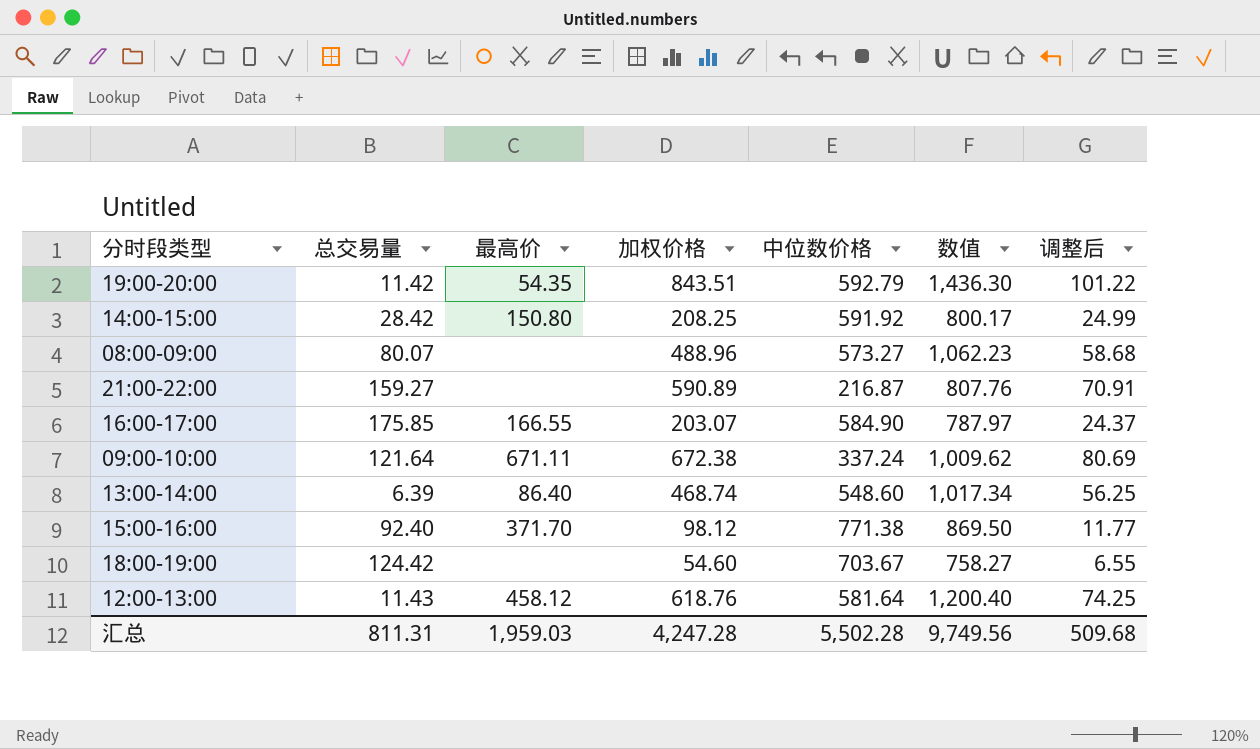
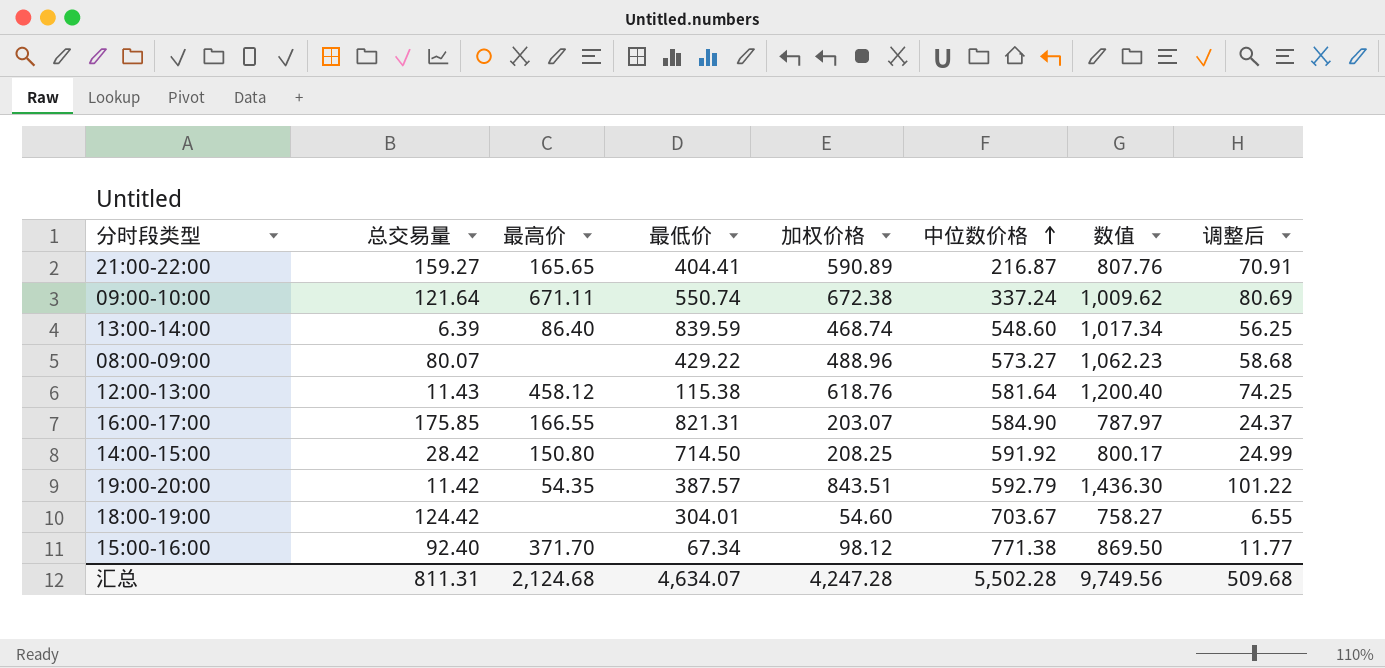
row order: none -> 中位数价格 ascending
column 最低价 | position: none -> 4
21:00-22:00 | 最高价: none -> 165.65
汇总 | 最高价: 1,959.03 -> 2,124.68

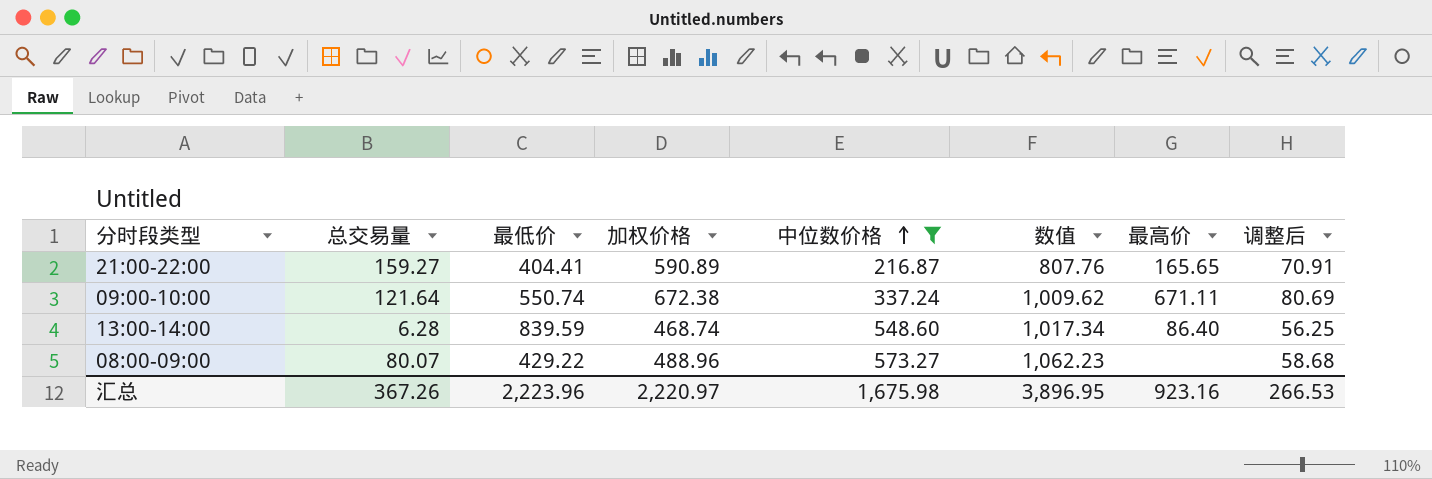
filter: none -> 中位数价格 <= 573.27
column 最高价 | position: 3 -> 7
13:00-14:00 | 总交易量: 6.39 -> 6.28
汇总 | 总交易量: 811.31 -> 367.26
汇总 | 最低价: 4,634.07 -> 2,223.96
汇总 | 加权价格: 4,247.28 -> 2,220.97
汇总 | 中位数价格: 5,502.28 -> 1,675.98
汇总 | 数值: 9,749.56 -> 3,896.95
汇总 | 最高价: 2,124.68 -> 923.16
汇总 | 调整后: 509.68 -> 266.53

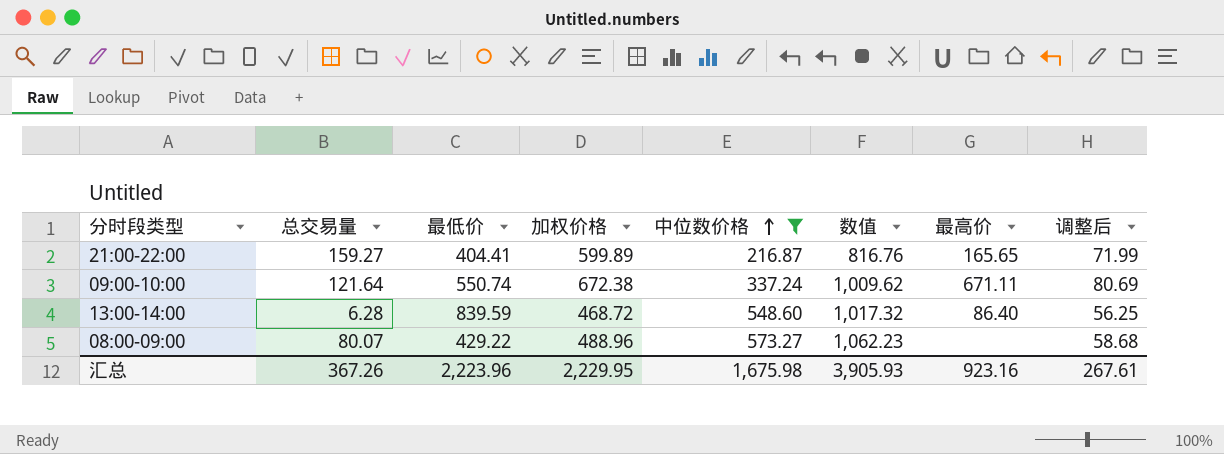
21:00-22:00 | 加权价格: 590.89 -> 599.89
21:00-22:00 | 数值: 807.76 -> 816.76
21:00-22:00 | 调整后: 70.91 -> 71.99
13:00-14:00 | 加权价格: 468.74 -> 468.72
13:00-14:00 | 数值: 1,017.34 -> 1,017.32
汇总 | 加权价格: 2,220.97 -> 2,229.95
汇总 | 数值: 3,896.95 -> 3,905.93
汇总 | 调整后: 266.53 -> 267.61

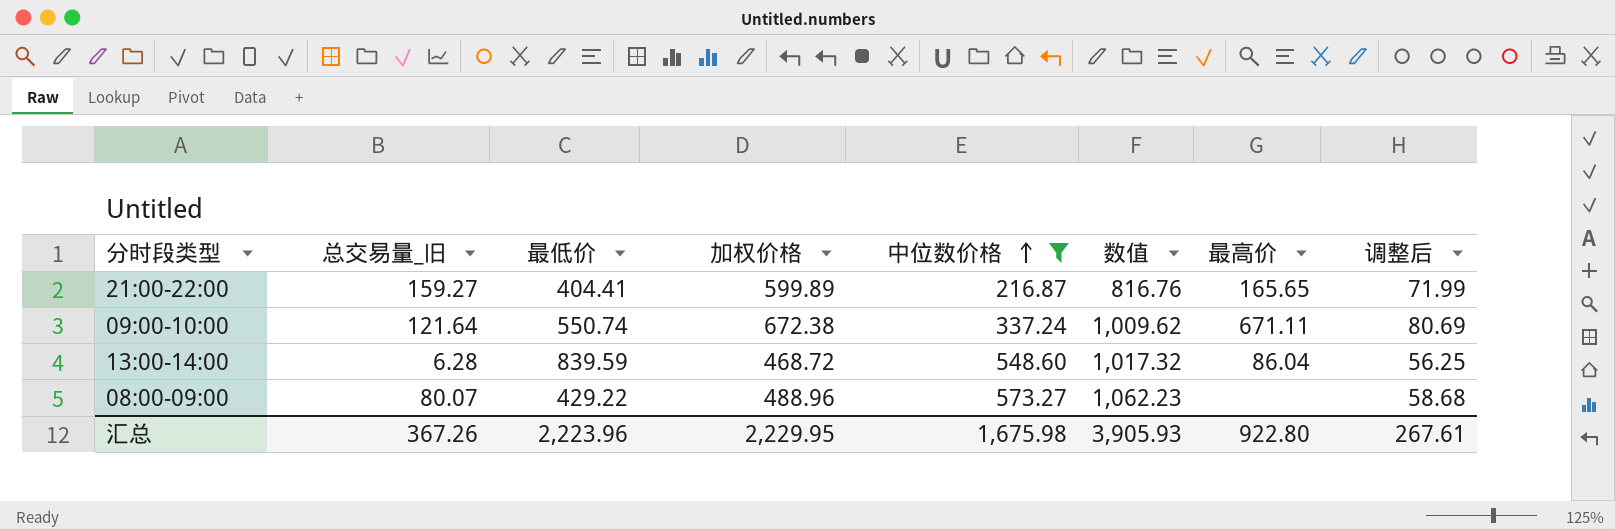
column name: 总交易量 -> 总交易量_旧
13:00-14:00 | 最高价: 86.40 -> 86.04
汇总 | 最高价: 923.16 -> 922.80

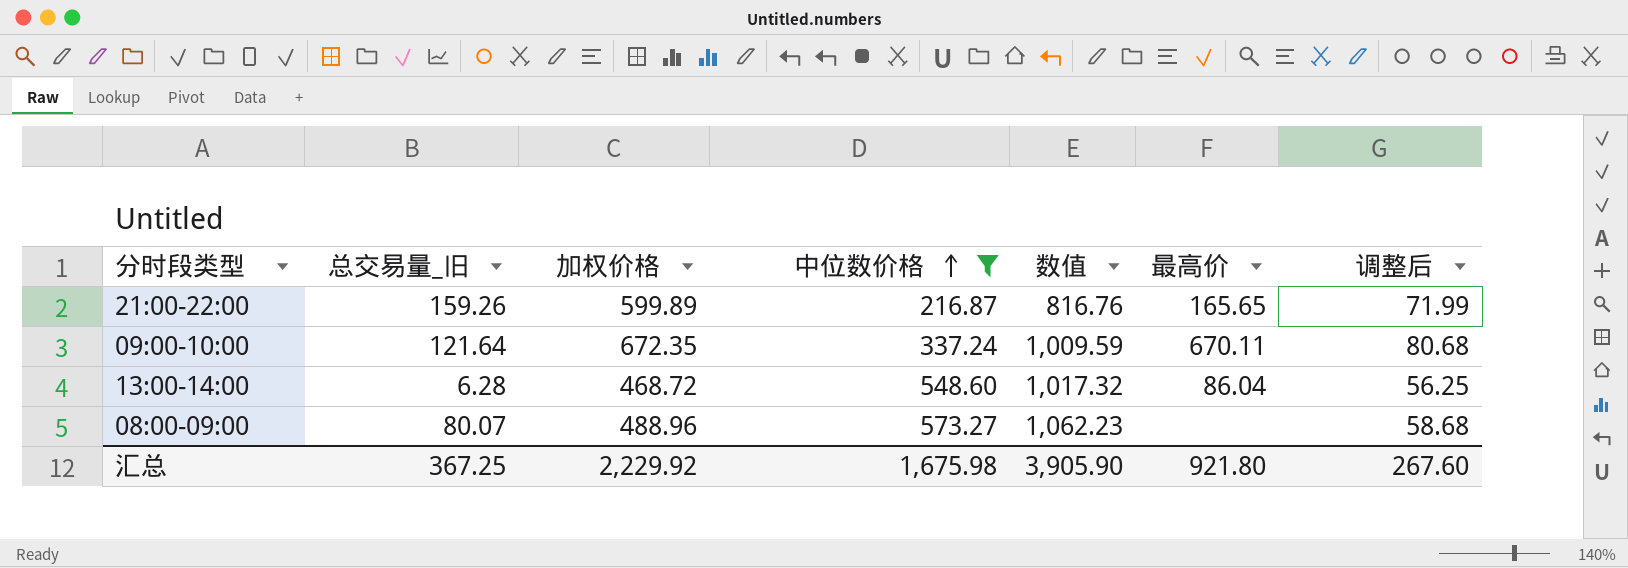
column 最低价 | position: 3 -> none
21:00-22:00 | 总交易量_旧: 159.27 -> 159.26
09:00-10:00 | 加权价格: 672.38 -> 672.35
09:00-10:00 | 数值: 1,009.62 -> 1,009.59
09:00-10:00 | 最高价: 671.11 -> 670.11
09:00-10:00 | 调整后: 80.69 -> 80.68
汇总 | 总交易量_旧: 367.26 -> 367.25
汇总 | 加权价格: 2,229.95 -> 2,229.92
汇总 | 数值: 3,905.93 -> 3,905.90
汇总 | 最高价: 922.80 -> 921.80
汇总 | 调整后: 267.61 -> 267.60

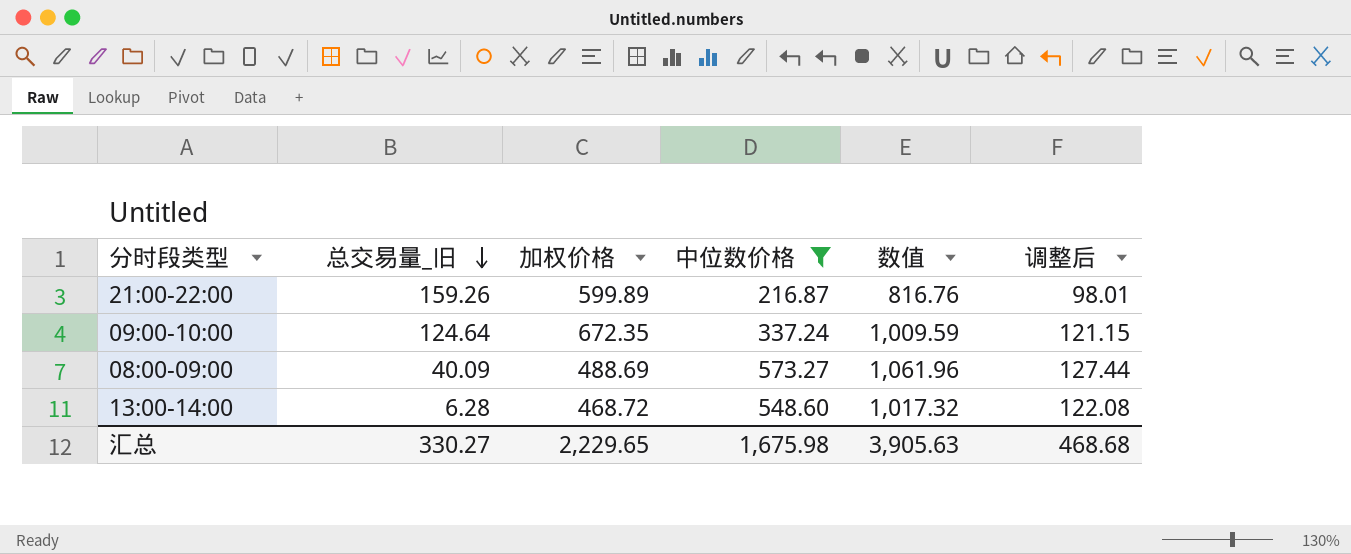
row order: 中位数价格 ascending -> 总交易量_旧 descending
column 最高价 | position: 6 -> none
column 调整后 | formula: [加权价格] * 0.12 -> [数值] * 0.12
09:00-10:00 | 总交易量_旧: 121.64 -> 124.64
08:00-09:00 | 总交易量_旧: 80.07 -> 40.09
08:00-09:00 | 加权价格: 488.96 -> 488.69
08:00-09:00 | 数值: 1,062.23 -> 1,061.96
汇总 | 总交易量_旧: 367.25 -> 330.27
汇总 | 加权价格: 2,229.92 -> 2,229.65
汇总 | 数值: 3,905.90 -> 3,905.63
汇总 | 调整后: 267.60 -> 468.68

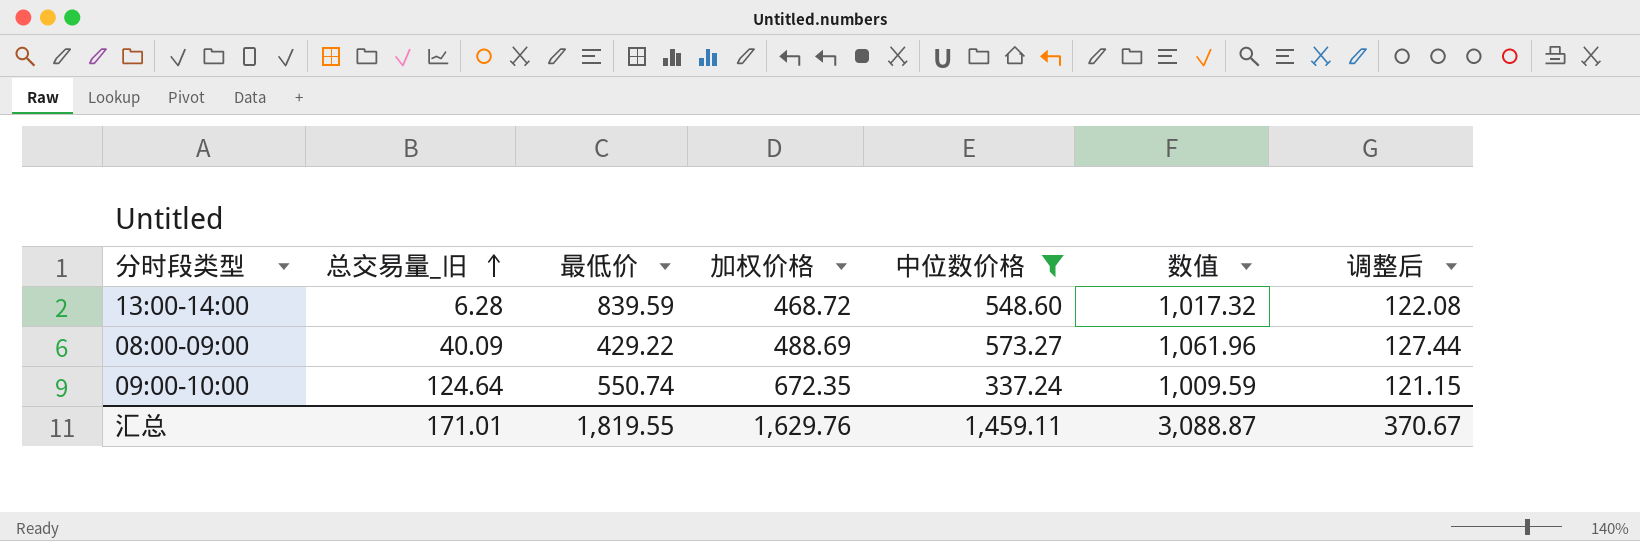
row order: 总交易量_旧 descending -> 总交易量_旧 ascending
column 最低价 | position: none -> 3
row 21:00-22:00: 159.26 | 599.89 | 216.87 | 816.76 | 98.01 -> none
汇总 | 总交易量_旧: 330.27 -> 171.01
汇总 | 加权价格: 2,229.65 -> 1,629.76
汇总 | 中位数价格: 1,675.98 -> 1,459.11
汇总 | 数值: 3,905.63 -> 3,088.87
汇总 | 调整后: 468.68 -> 370.67

